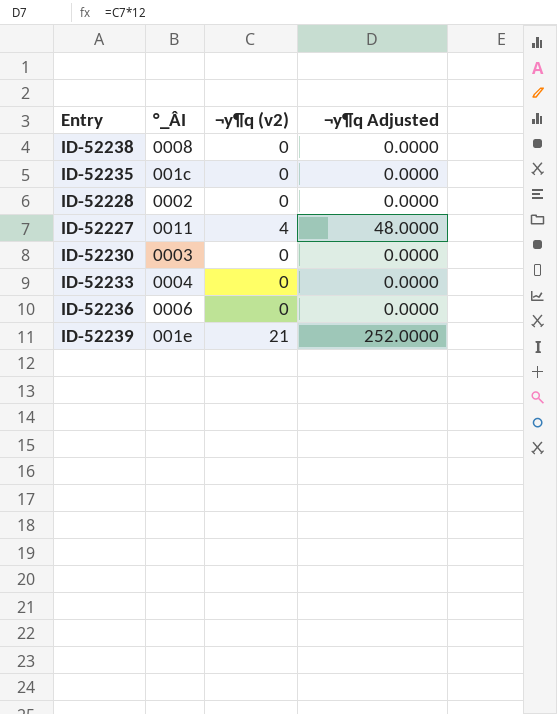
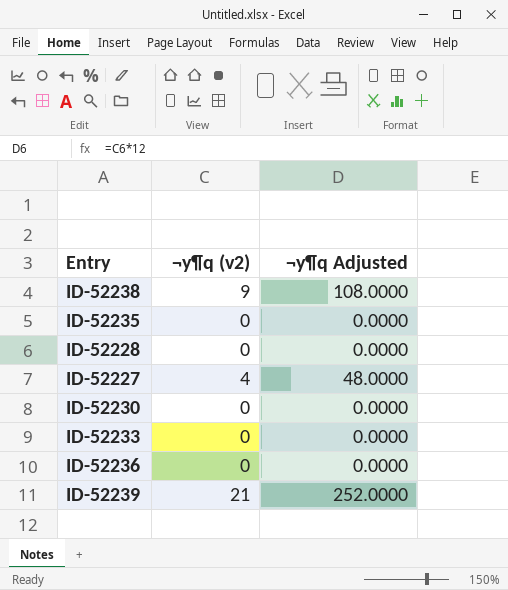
column °_ÂI | position: 2 -> none
ID-52238 | ¬y¶q (v2): 0 -> 9
ID-52238 | ¬y¶q Adjusted: 0.0000 -> 108.0000

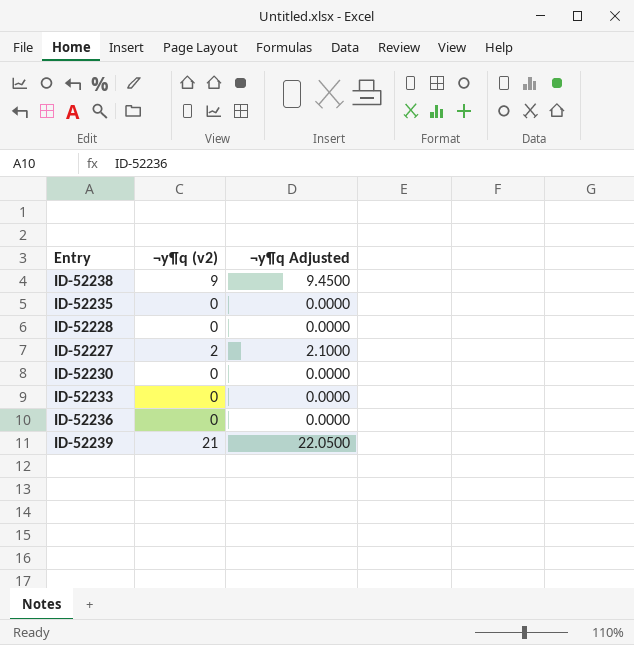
column ¬y¶q Adjusted | formula: [¬y¶q (v2)] * 12 -> [¬y¶q (v2)] * 1.05
ID-52227 | ¬y¶q (v2): 4 -> 2

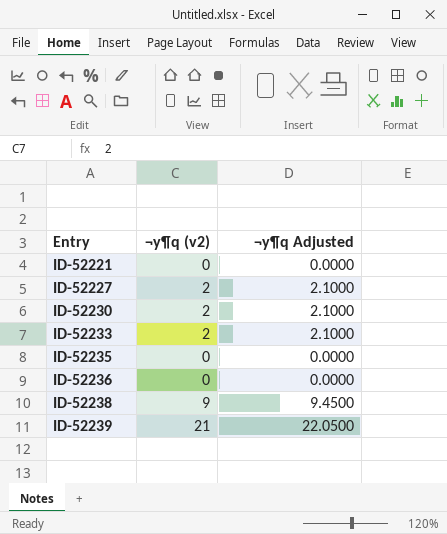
row order: none -> Entry ascending
row ID-52228: 0 | 0.0000 -> none
row ID-52221: none -> 0 | 0.0000
ID-52230 | ¬y¶q (v2): 0 -> 2
ID-52230 | ¬y¶q Adjusted: 0.0000 -> 2.1000
ID-52233 | ¬y¶q (v2): 0 -> 2
ID-52233 | ¬y¶q Adjusted: 0.0000 -> 2.1000

